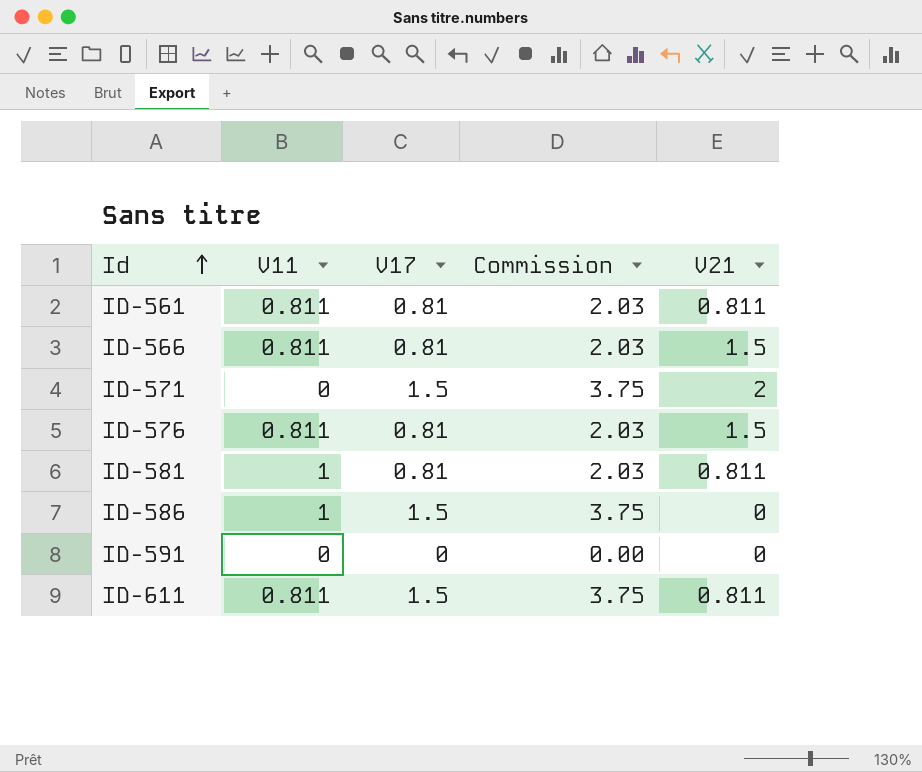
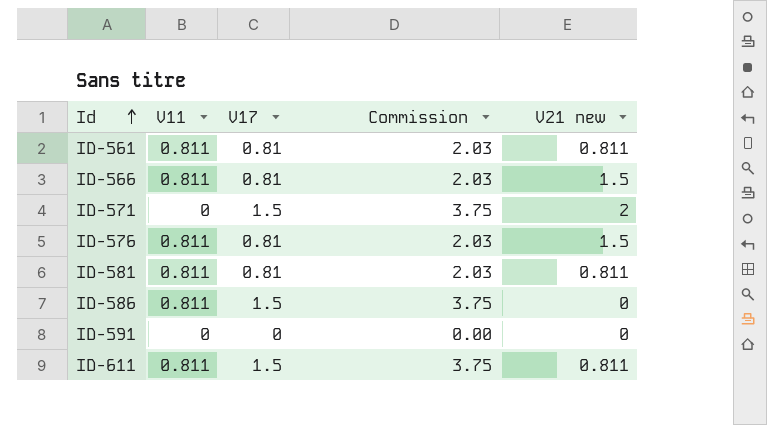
column name: V21 -> V21 new
ID-581 | V11: 1 -> 0.811
ID-586 | V11: 1 -> 0.811

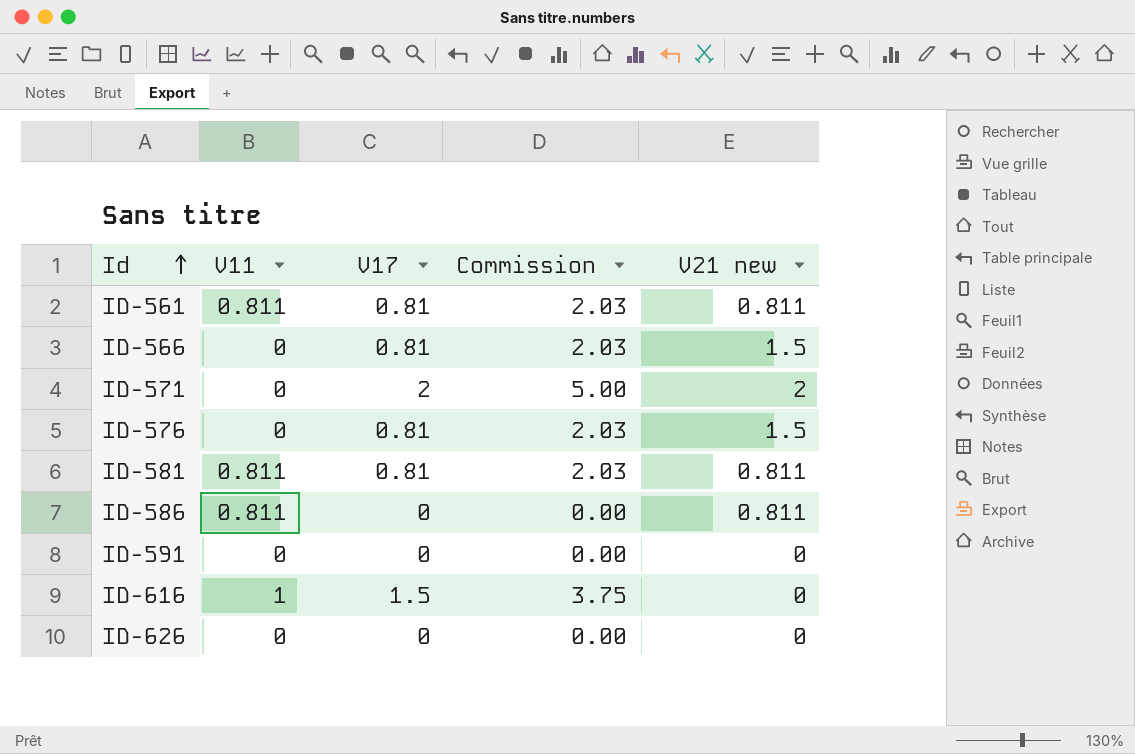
row ID-611: 0.811 | 1.5 | 3.75 | 0.811 -> none
ID-566 | V11: 0.811 -> 0
ID-571 | V17: 1.5 -> 2
ID-571 | Commission: 3.75 -> 5.00
ID-576 | V11: 0.811 -> 0
ID-586 | V17: 1.5 -> 0
ID-586 | Commission: 3.75 -> 0.00
ID-586 | V21 new: 0 -> 0.811
row ID-616: none -> 1 | 1.5 | 3.75 | 0
row ID-626: none -> 0 | 0 | 0.00 | 0

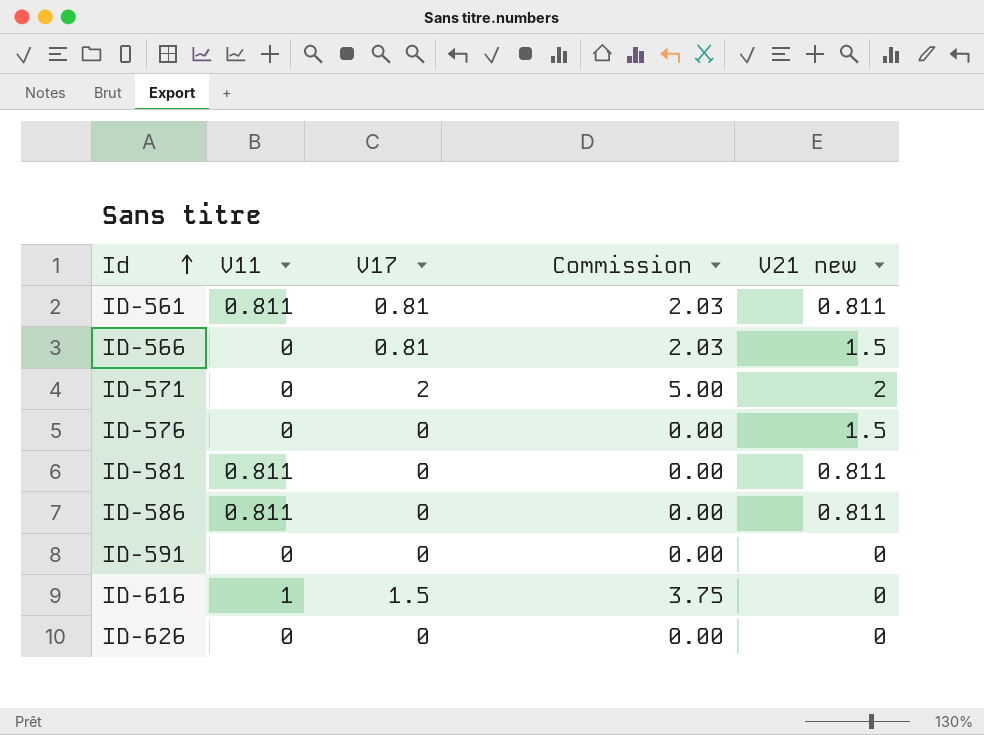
ID-576 | V17: 0.81 -> 0
ID-576 | Commission: 2.03 -> 0.00
ID-581 | V17: 0.81 -> 0
ID-581 | Commission: 2.03 -> 0.00

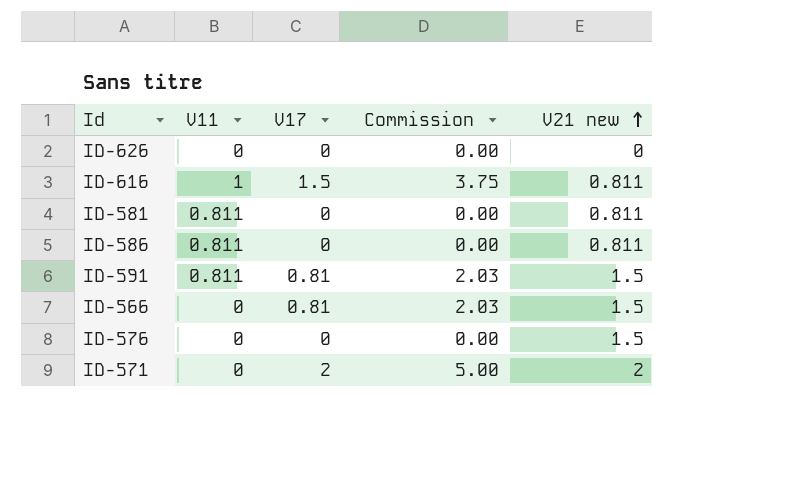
row order: Id ascending -> V21 new ascending
row ID-561: 0.811 | 0.81 | 2.03 | 0.811 -> none
ID-616 | V21 new: 0 -> 0.811
ID-591 | V11: 0 -> 0.811
ID-591 | V17: 0 -> 0.81
ID-591 | Commission: 0.00 -> 2.03
ID-591 | V21 new: 0 -> 1.5

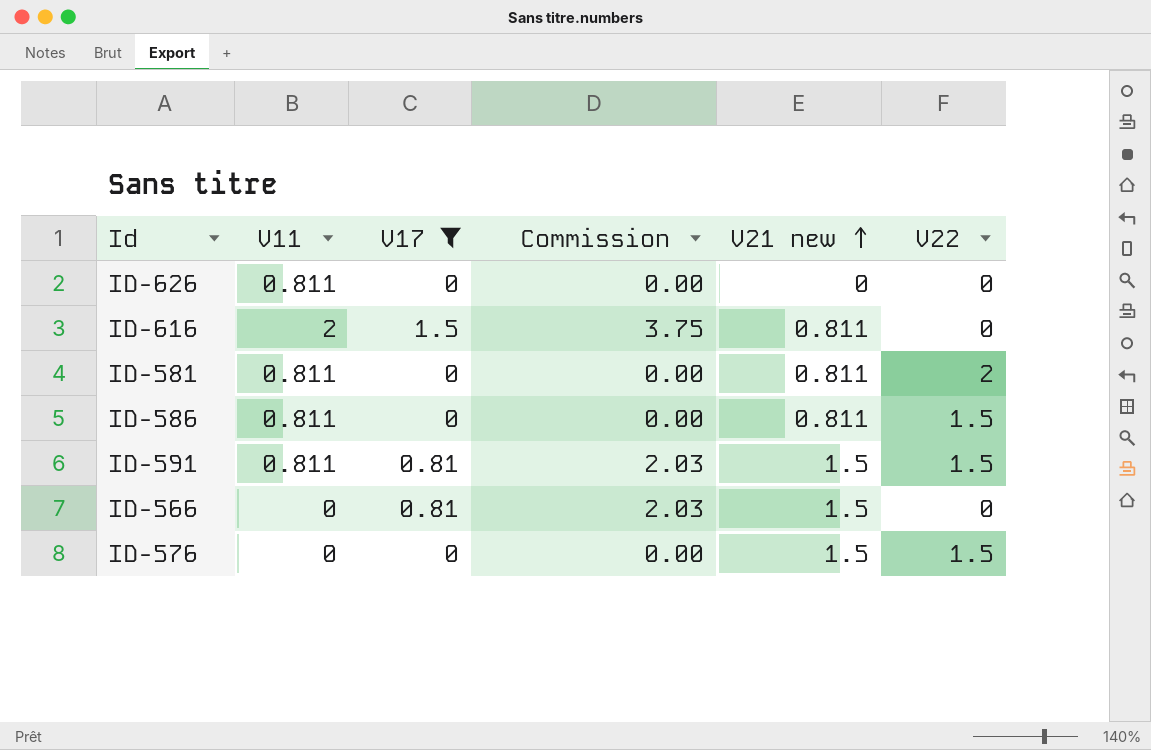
filter: none -> V17 != 2
column V22 | position: none -> 6
ID-626 | V11: 0 -> 0.811
ID-616 | V11: 1 -> 2

